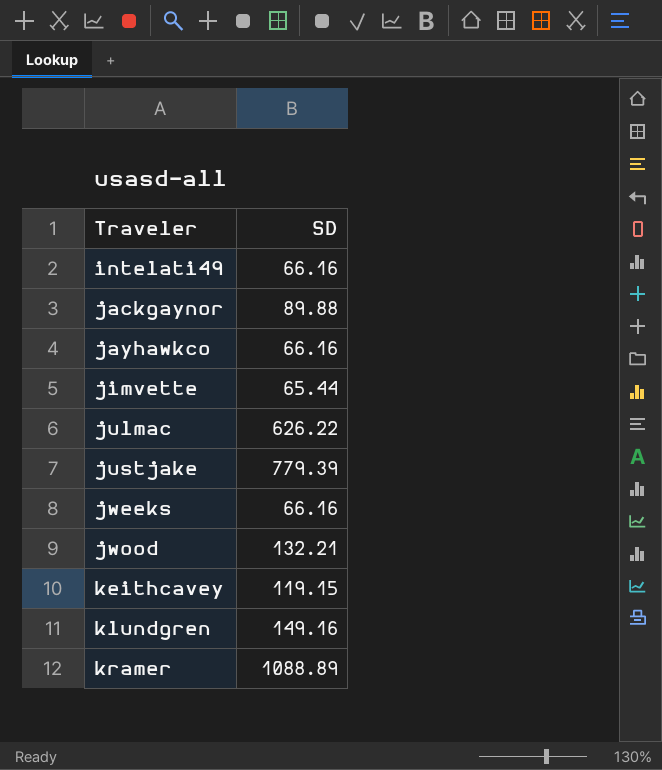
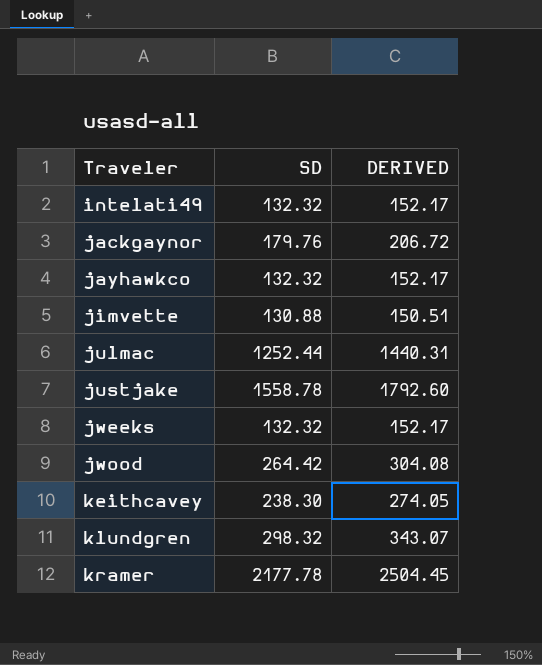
column DERIVED | formula: none -> [SD] * 1.15
intelati49 | SD: 66.16 -> 132.32
jackgaynor | SD: 89.88 -> 179.76
jayhawkco | SD: 66.16 -> 132.32
jimvette | SD: 65.44 -> 130.88
julmac | SD: 626.22 -> 1252.44
justjake | SD: 779.39 -> 1558.78
jweeks | SD: 66.16 -> 132.32
jwood | SD: 132.21 -> 264.42
keithcavey | SD: 119.15 -> 238.30
klundgren | SD: 149.16 -> 298.32
kramer | SD: 1088.89 -> 2177.78

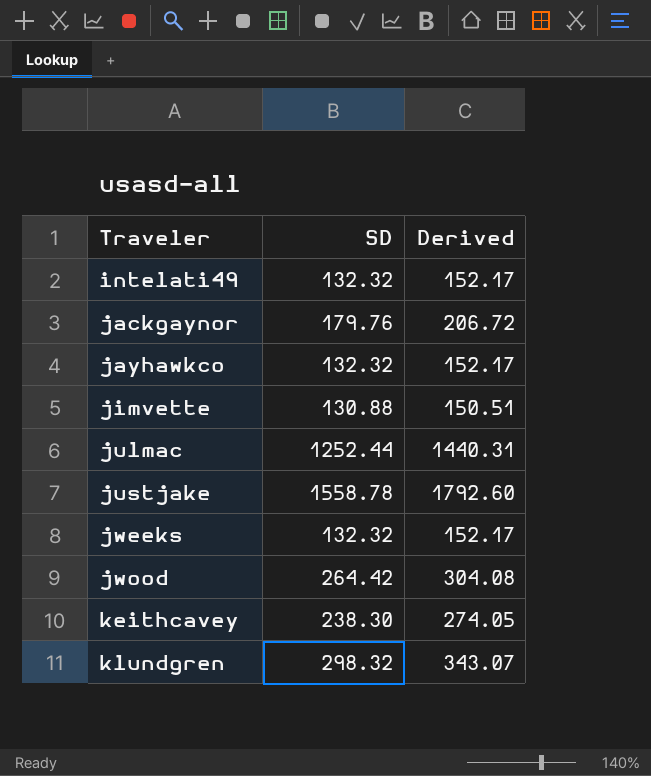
column name: DERIVED -> Derived
row kramer: 2177.78 | 2504.45 -> none

